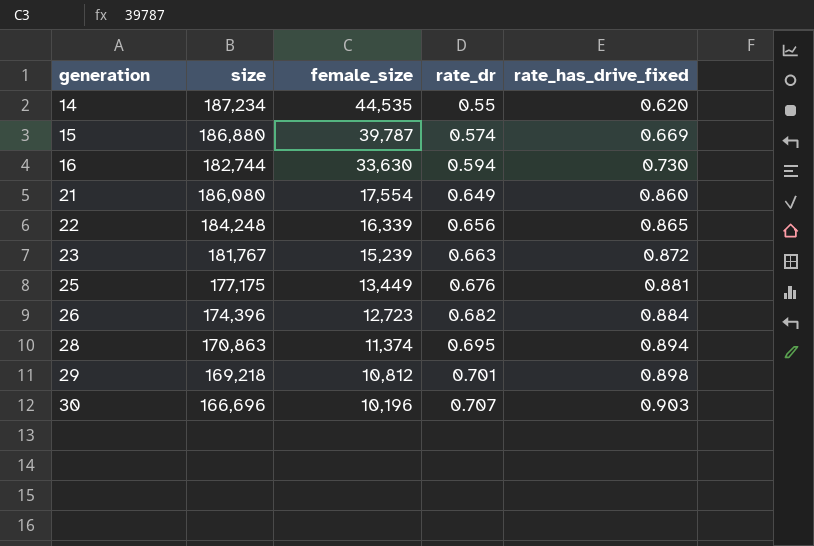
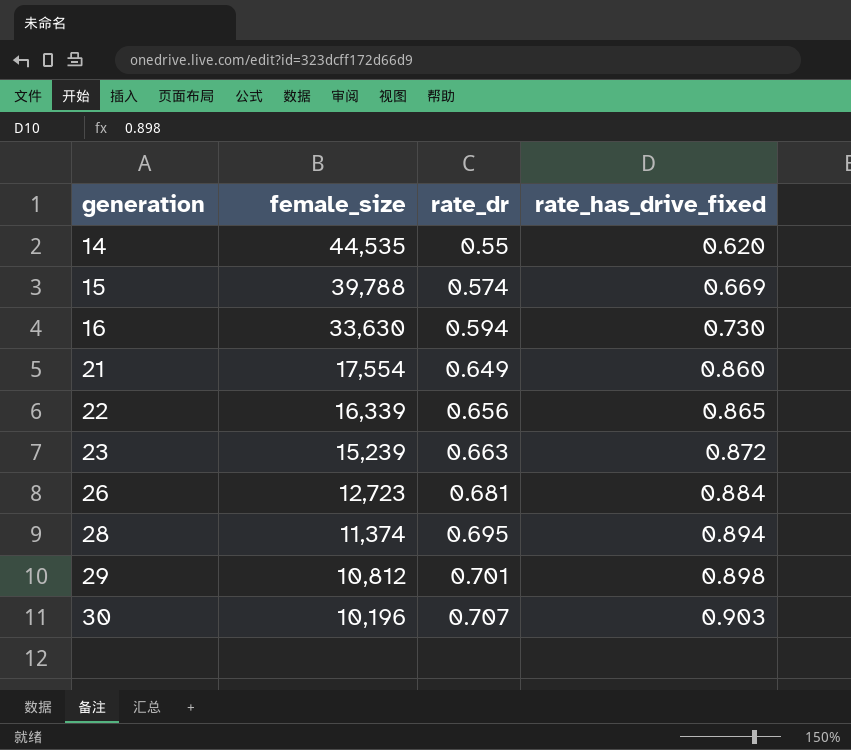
column size | position: 2 -> none
row 25: 177,175 | 13,449 | 0.676 | 0.881 -> none
15 | female_size: 39,787 -> 39,788
26 | rate_dr: 0.682 -> 0.681

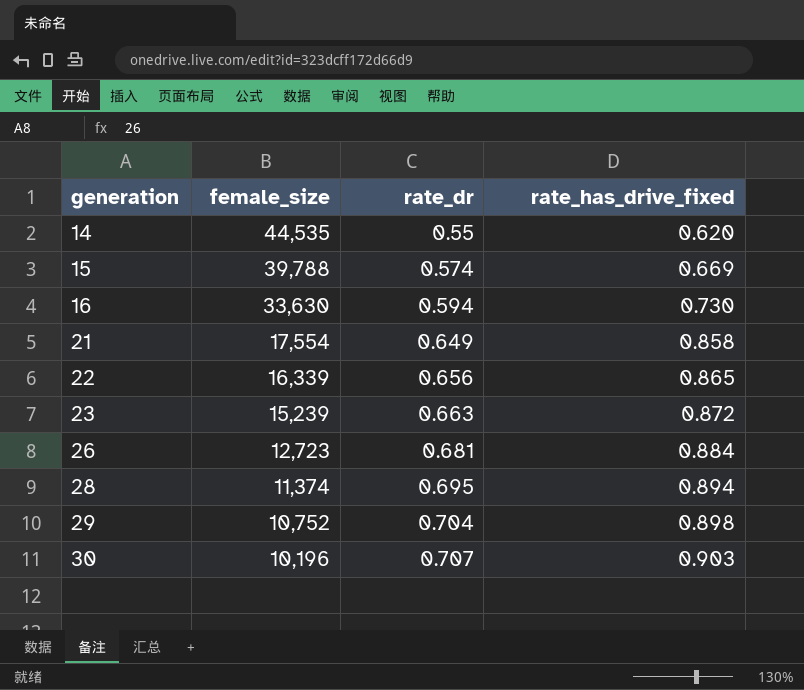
21 | rate_has_drive_fixed: 0.860 -> 0.858
29 | female_size: 10,812 -> 10,752
29 | rate_dr: 0.701 -> 0.704

